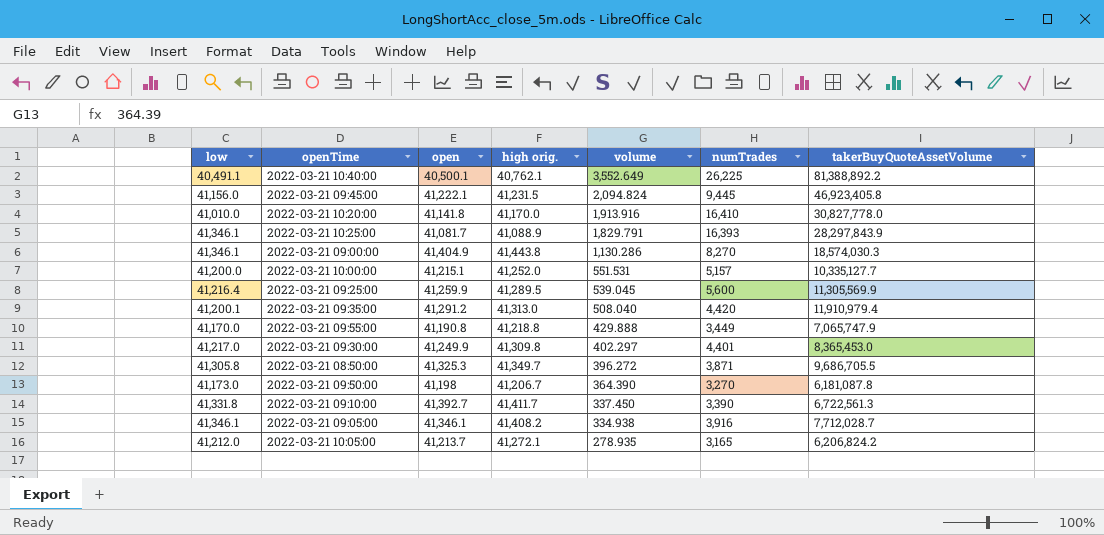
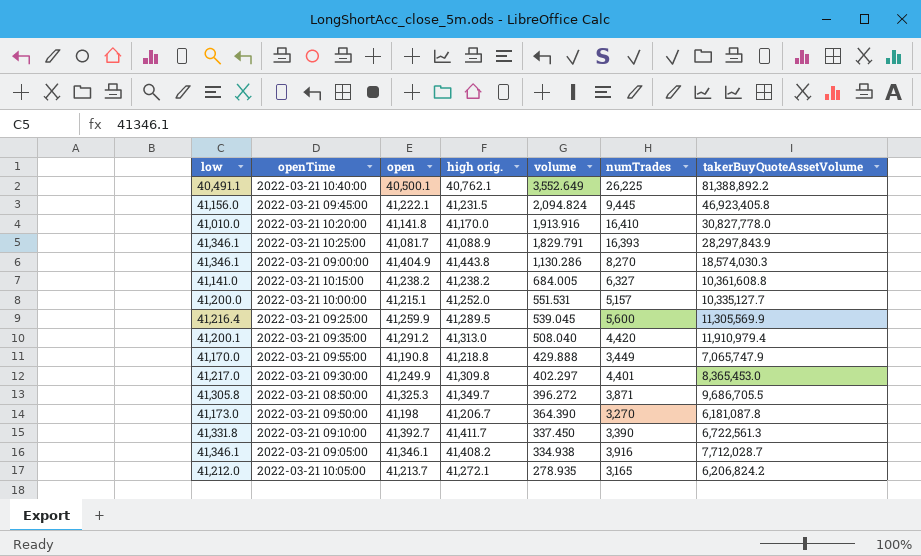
row 2022-03-21 10:15:00: none -> 41,141.0 | 41,238.2 | 41,238.2 | 684.005 | 6,327 | 10,361,608.8

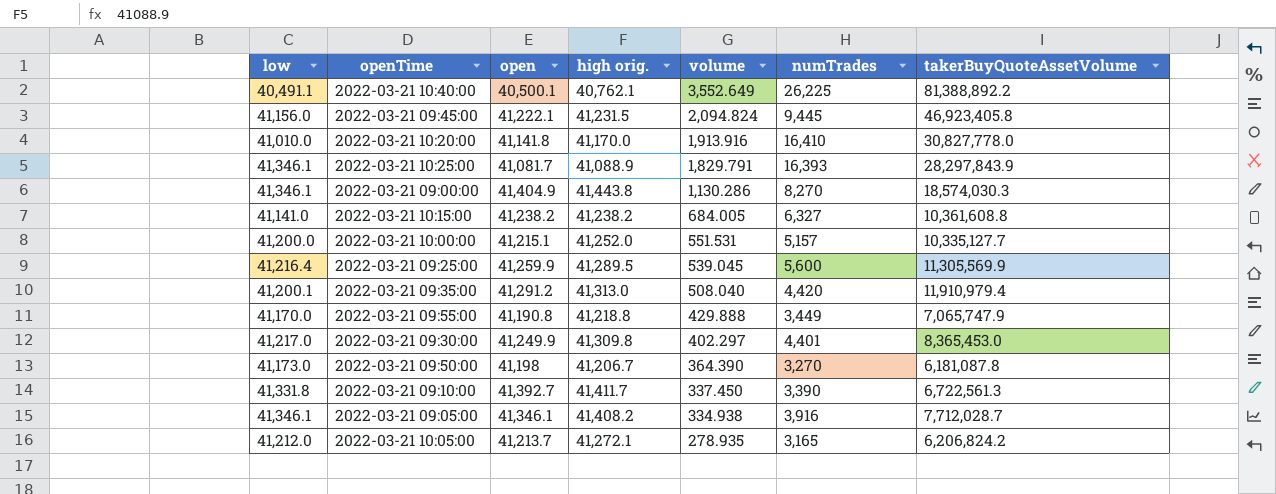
row 2022-03-21 08:50:00: 41,305.8 | 41,325.3 | 41,349.7 | 396.272 | 3,871 | 9,686,705.5 -> none

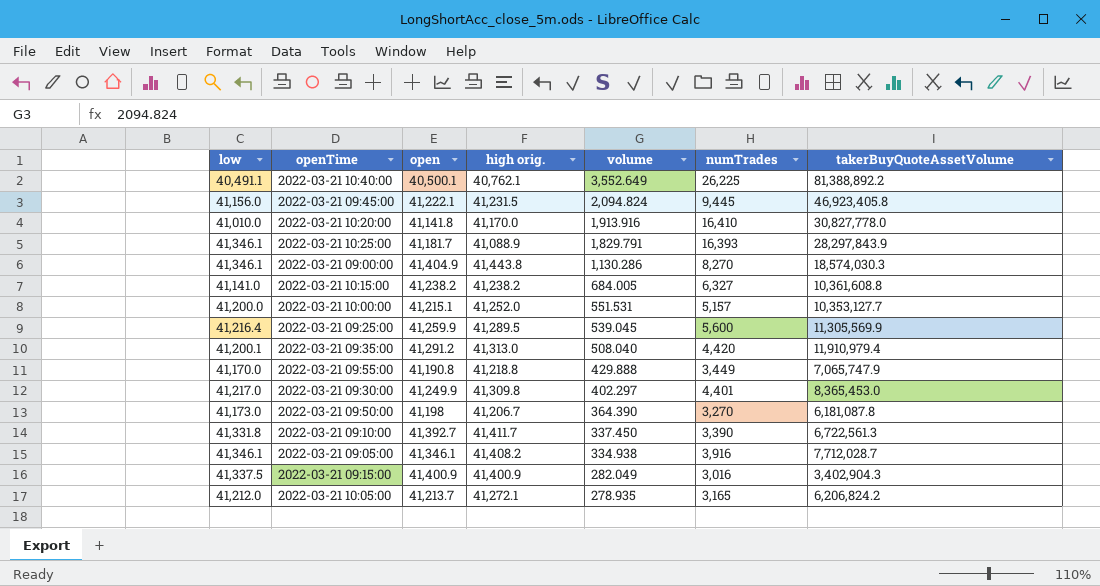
2022-03-21 10:25:00 | open: 41,081.7 -> 41,181.7
2022-03-21 10:00:00 | takerBuyQuoteAssetVolume: 10,335,127.7 -> 10,353,127.7
row 2022-03-21 09:15:00: none -> 41,337.5 | 41,400.9 | 41,400.9 | 282.049 | 3,016 | 3,402,904.3

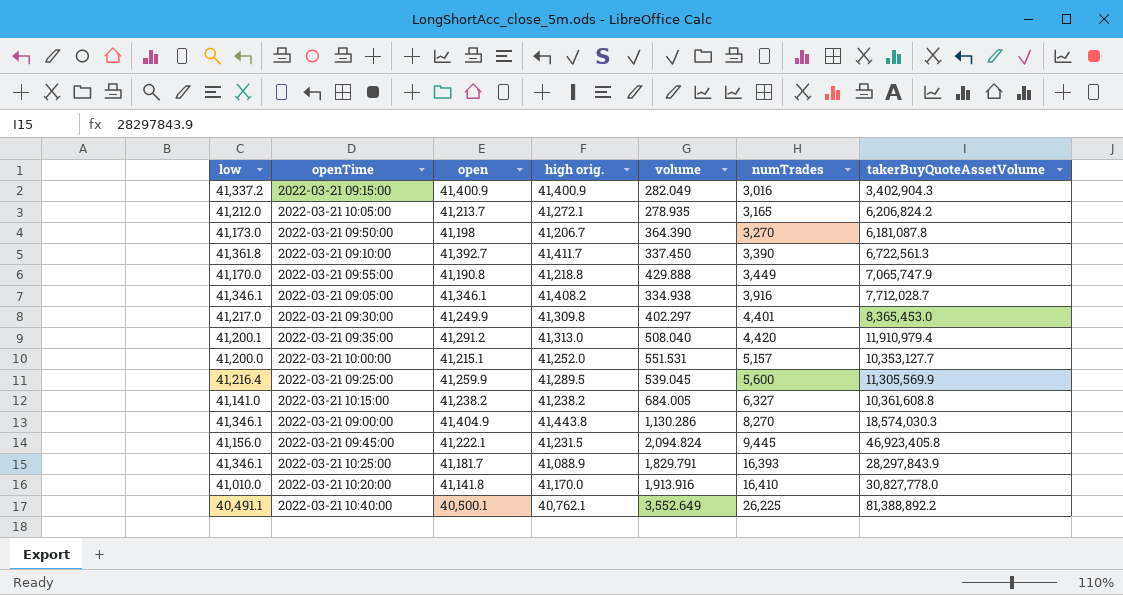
row order: volume descending -> numTrades ascending
2022-03-21 09:15:00 | low: 41,337.5 -> 41,337.2
2022-03-21 09:10:00 | low: 41,331.8 -> 41,361.8

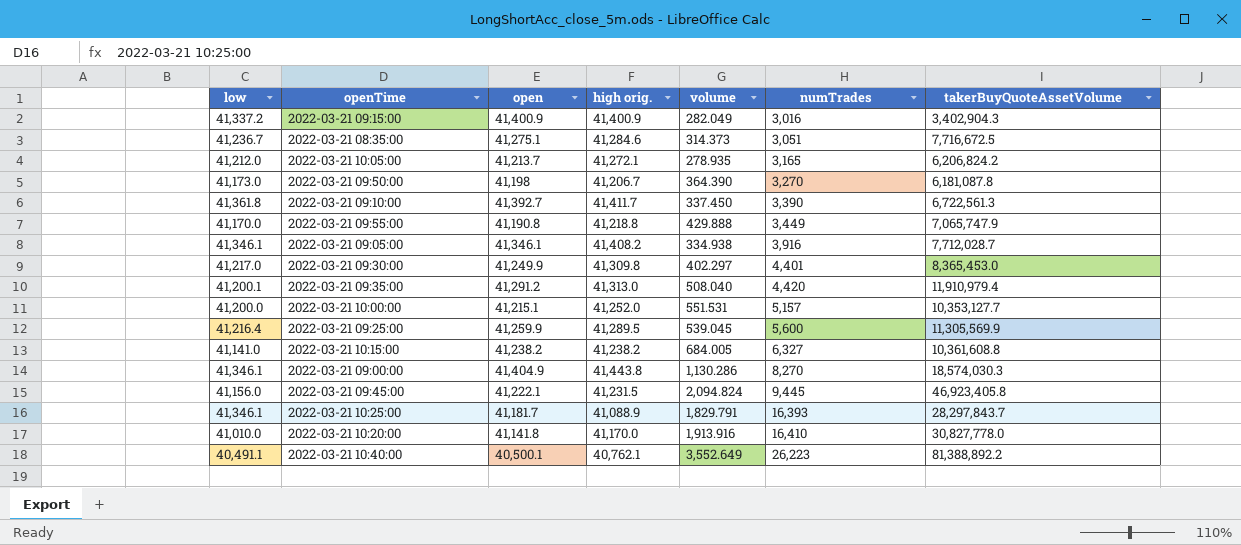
row 2022-03-21 08:35:00: none -> 41,236.7 | 41,275.1 | 41,284.6 | 314.373 | 3,051 | 7,716,672.5
2022-03-21 10:25:00 | takerBuyQuoteAssetVolume: 28,297,843.9 -> 28,297,843.7
2022-03-21 10:40:00 | numTrades: 26,225 -> 26,223

